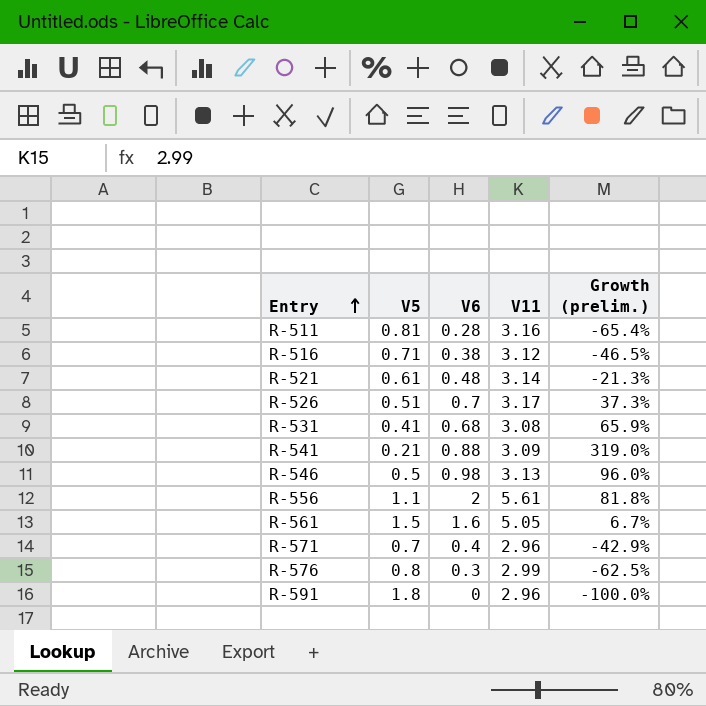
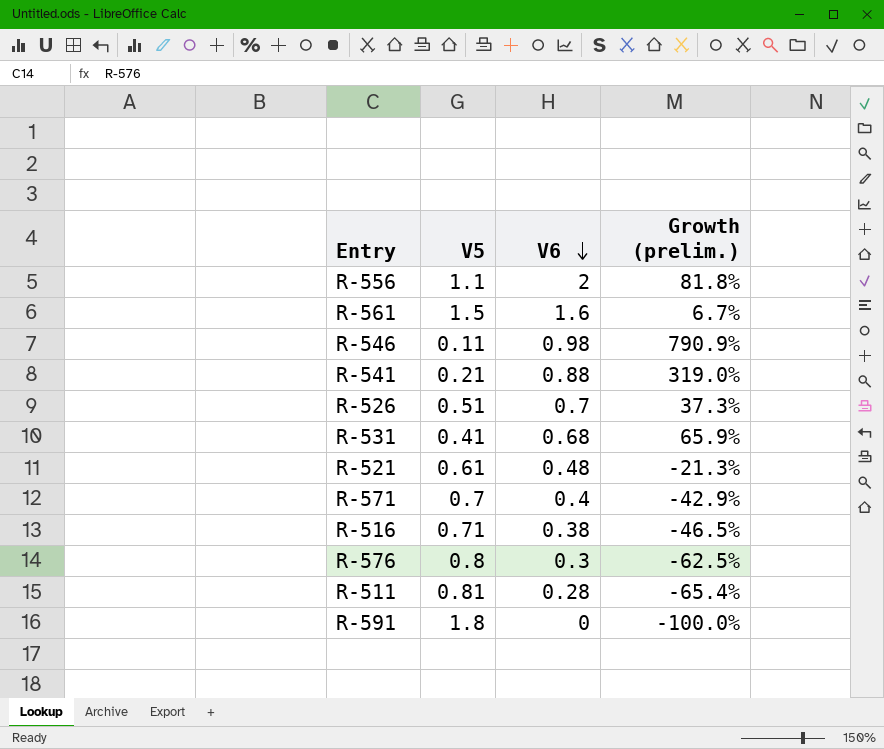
row order: Entry ascending -> V6 descending
column V11 | position: 4 -> none
R-546 | V5: 0.5 -> 0.11
R-546 | Growth (prelim.): 96.0% -> 790.9%

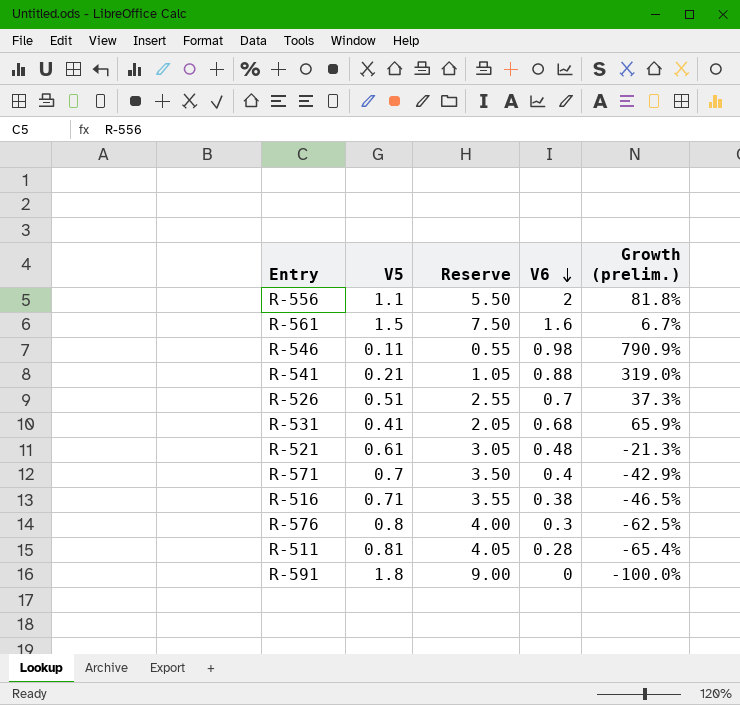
column Reserve | formula: none -> [V5] * 5

